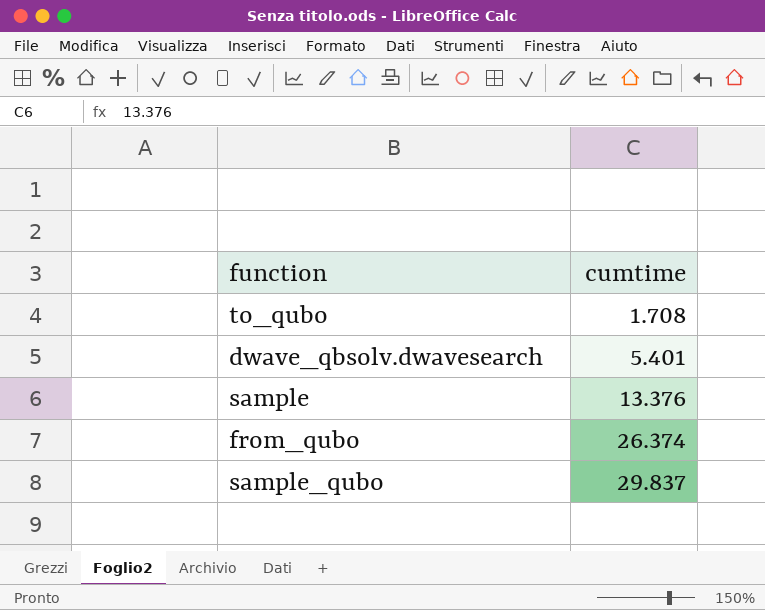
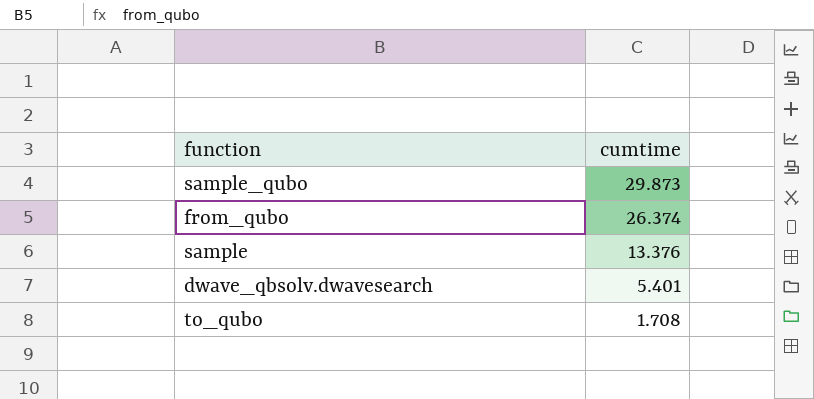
row order: cumtime ascending -> cumtime descending
sample_qubo | cumtime: 29.837 -> 29.873

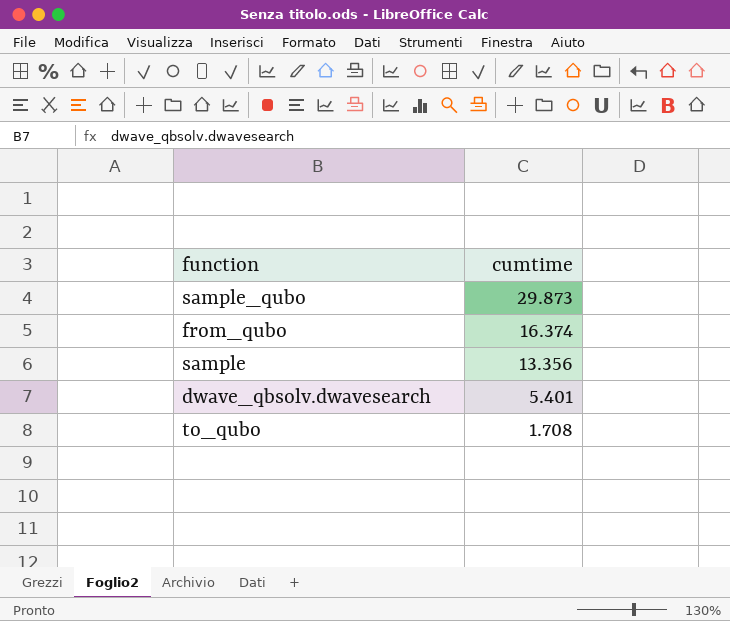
from_qubo | cumtime: 26.374 -> 16.374
sample | cumtime: 13.376 -> 13.356

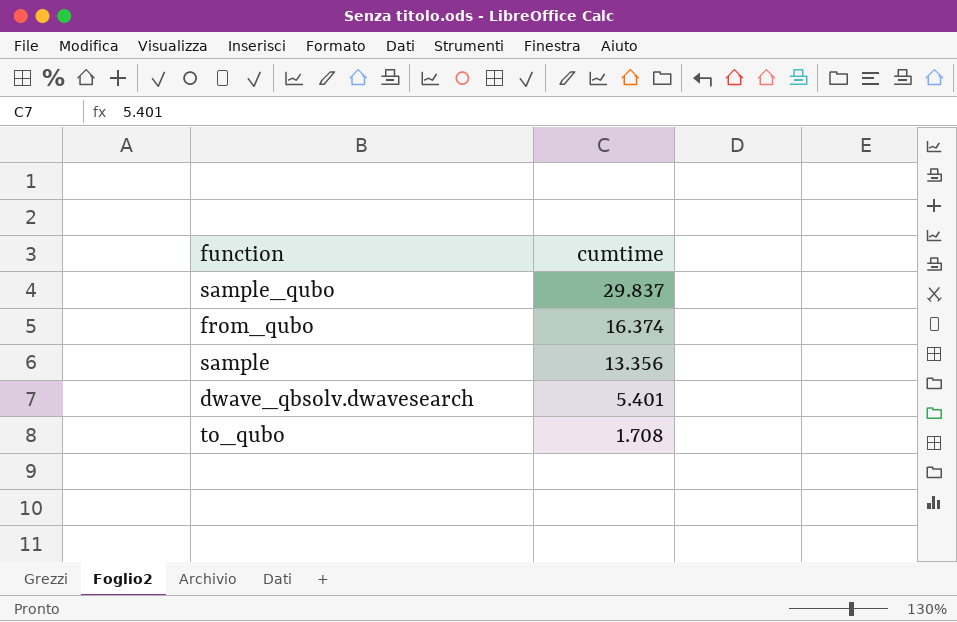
sample_qubo | cumtime: 29.873 -> 29.837

